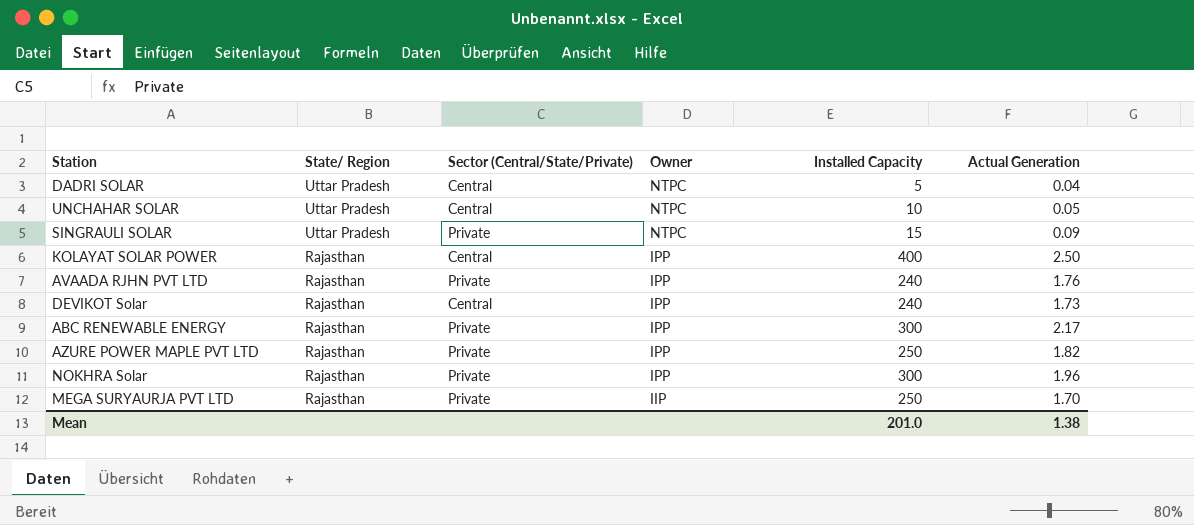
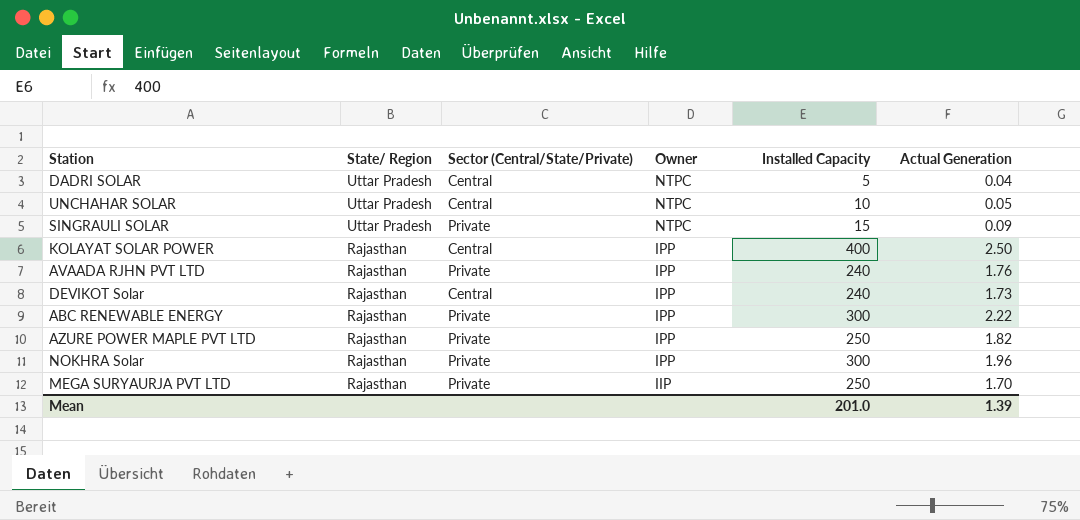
ABC RENEWABLE ENERGY | Actual Generation: 2.17 -> 2.22
Mean | Actual Generation: 1.38 -> 1.39

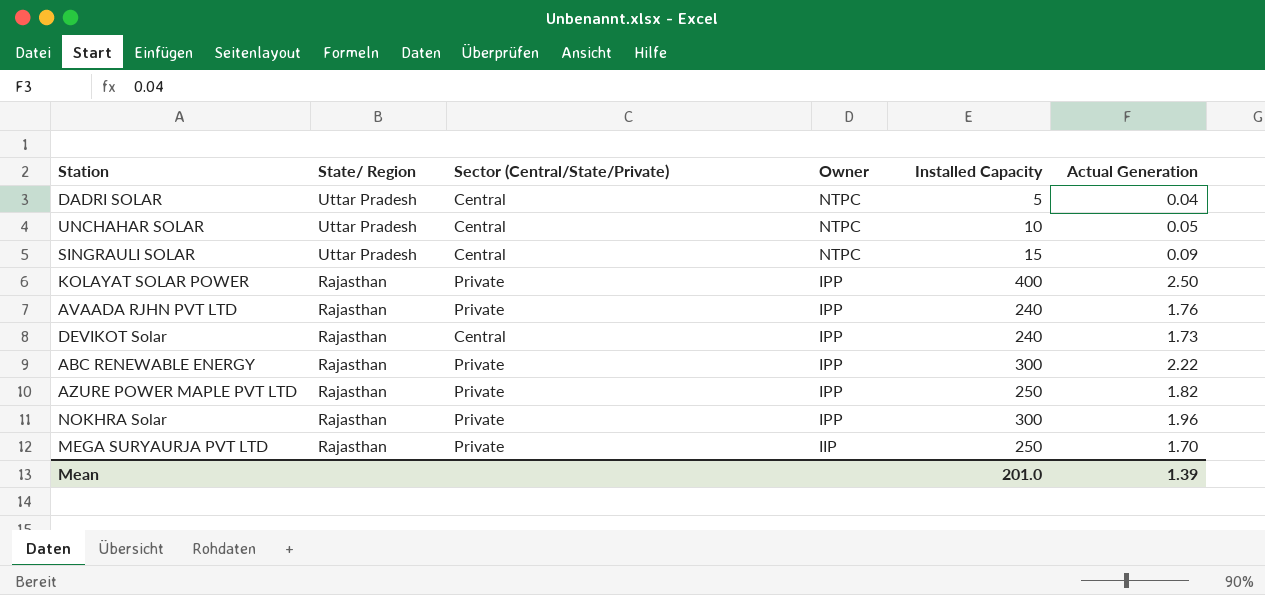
SINGRAULI SOLAR | Sector (Central/State/Private): Private -> Central
KOLAYAT SOLAR POWER | Sector (Central/State/Private): Central -> Private

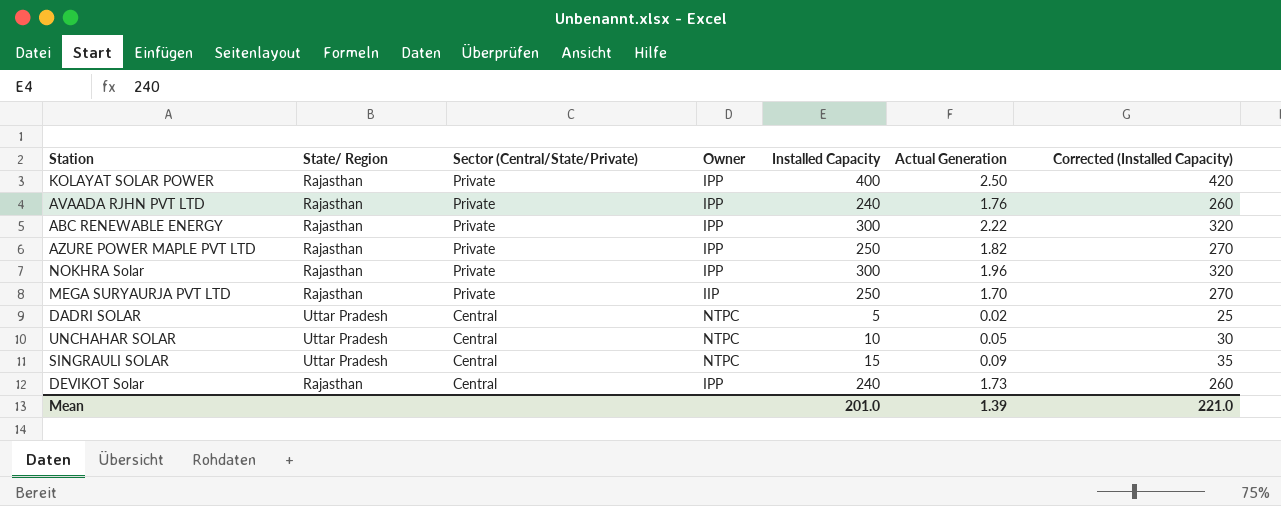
row order: State/ Region descending -> Sector (Central/State/Private) descending
column Corrected (Installed Capacity) | formula: none -> [Installed Capacity] + 20
DADRI SOLAR | Actual Generation: 0.04 -> 0.02

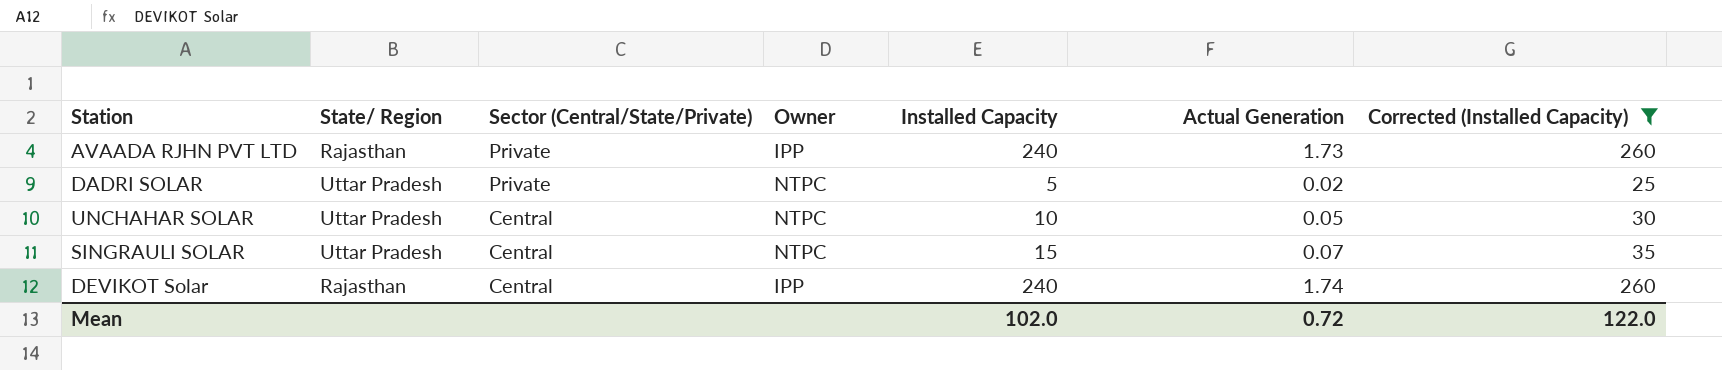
filter: none -> Corrected (Installed Capacity) <= 260
AVAADA RJHN PVT LTD | Actual Generation: 1.76 -> 1.73
DADRI SOLAR | Sector (Central/State/Private): Central -> Private
SINGRAULI SOLAR | Actual Generation: 0.09 -> 0.07
DEVIKOT Solar | Actual Generation: 1.73 -> 1.74
Mean | Installed Capacity: 201.0 -> 102.0
Mean | Actual Generation: 1.39 -> 0.72
Mean | Corrected (Installed Capacity): 221.0 -> 122.0

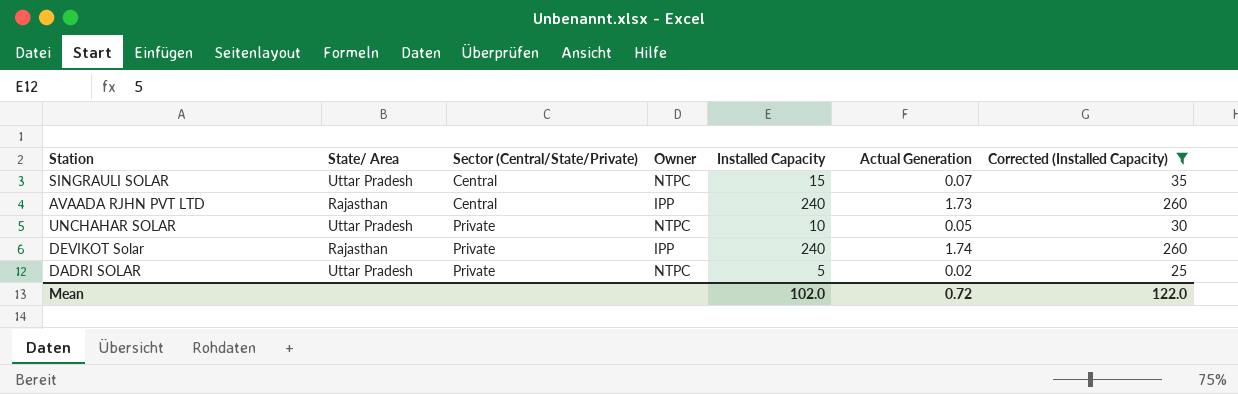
row order: Sector (Central/State/Private) descending -> Sector (Central/State/Private) ascending
column name: State/ Region -> State/ Area
AVAADA RJHN PVT LTD | Sector (Central/State/Private): Private -> Central
UNCHAHAR SOLAR | Sector (Central/State/Private): Central -> Private
DEVIKOT Solar | Sector (Central/State/Private): Central -> Private

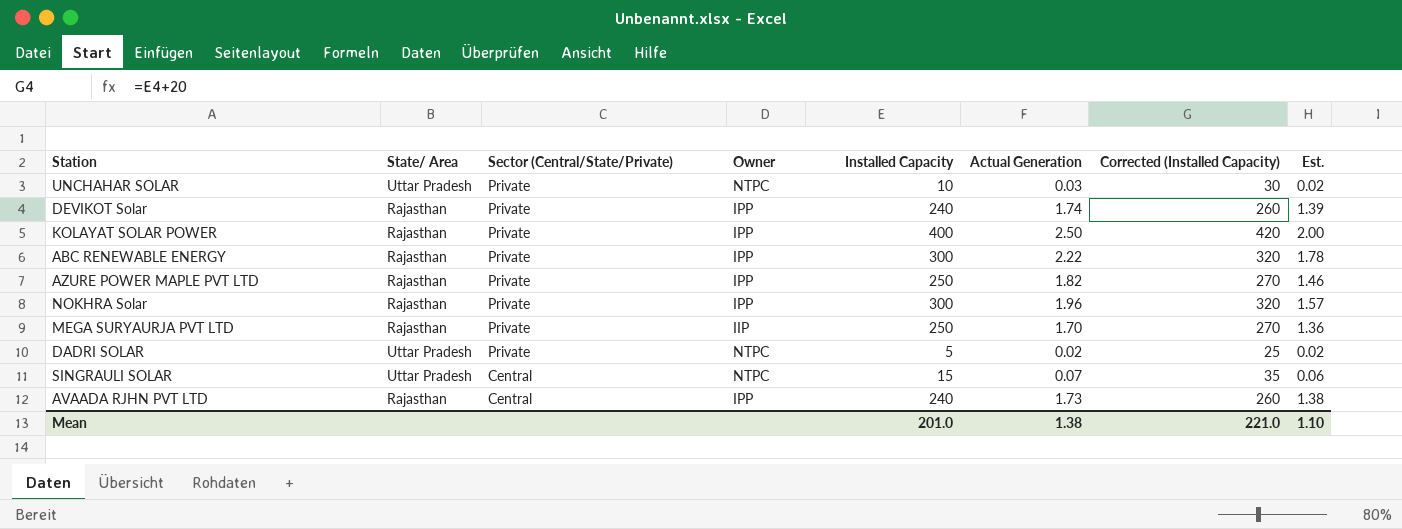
filter: Corrected (Installed Capacity) <= 260 -> none
row order: Sector (Central/State/Private) ascending -> Sector (Central/State/Private) descending
column Est. | formula: none -> [Actual Generation] * 0.8
UNCHAHAR SOLAR | Actual Generation: 0.05 -> 0.03
Mean | Installed Capacity: 102.0 -> 201.0
Mean | Actual Generation: 0.72 -> 1.38
Mean | Corrected (Installed Capacity): 122.0 -> 221.0

